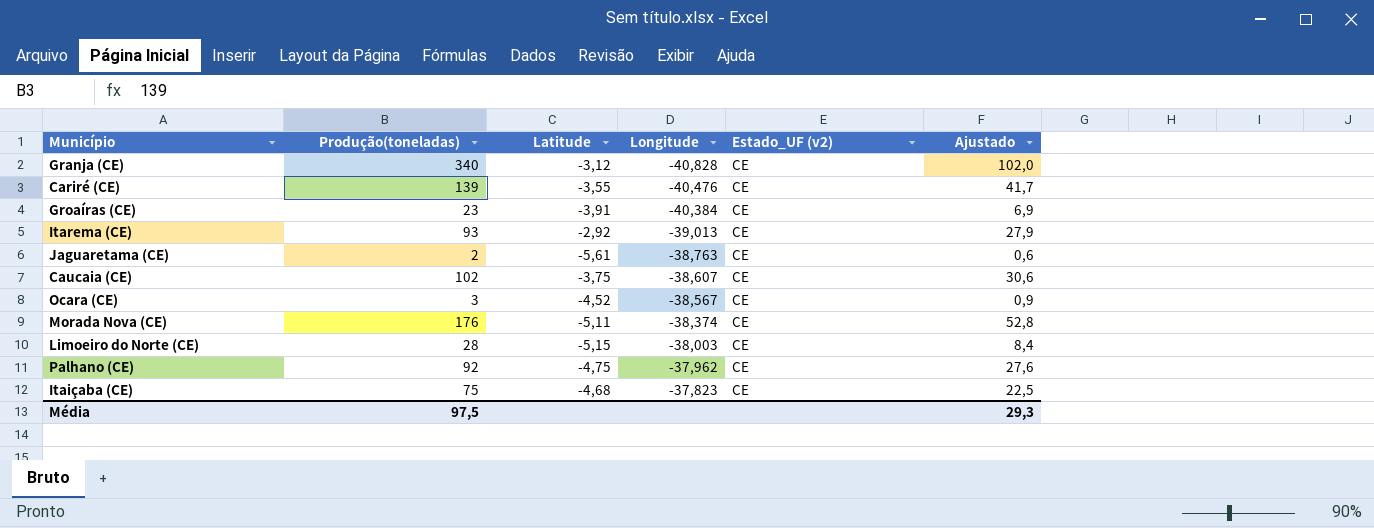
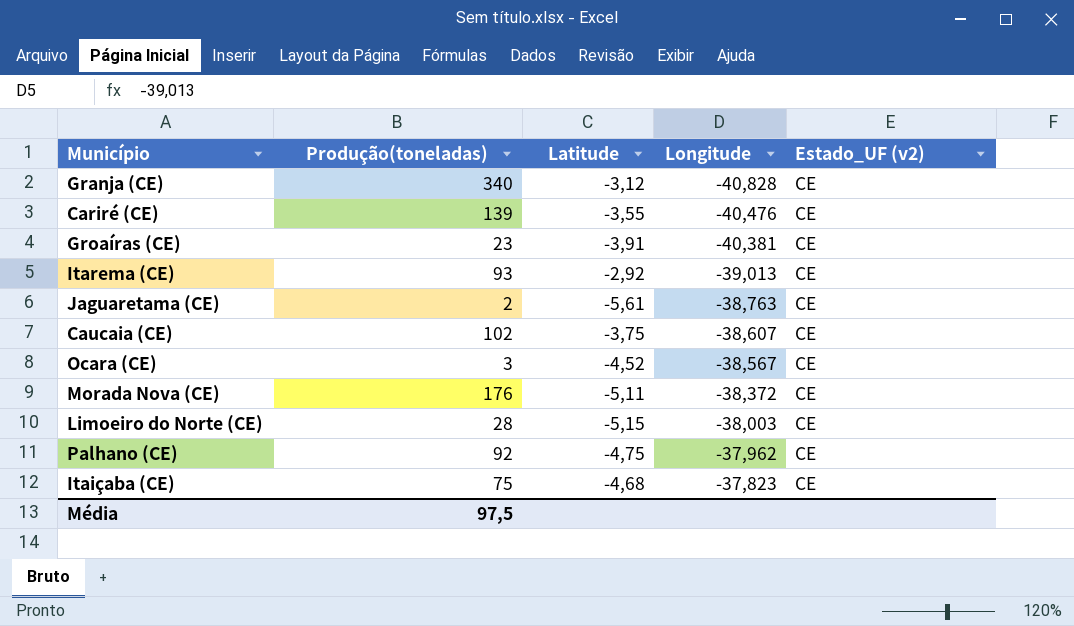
column Ajustado | formula: [Produção(toneladas)] * 0,3 -> none
Groaíras (CE) | Longitude: -40,384 -> -40,381
Morada Nova (CE) | Longitude: -38,374 -> -38,372

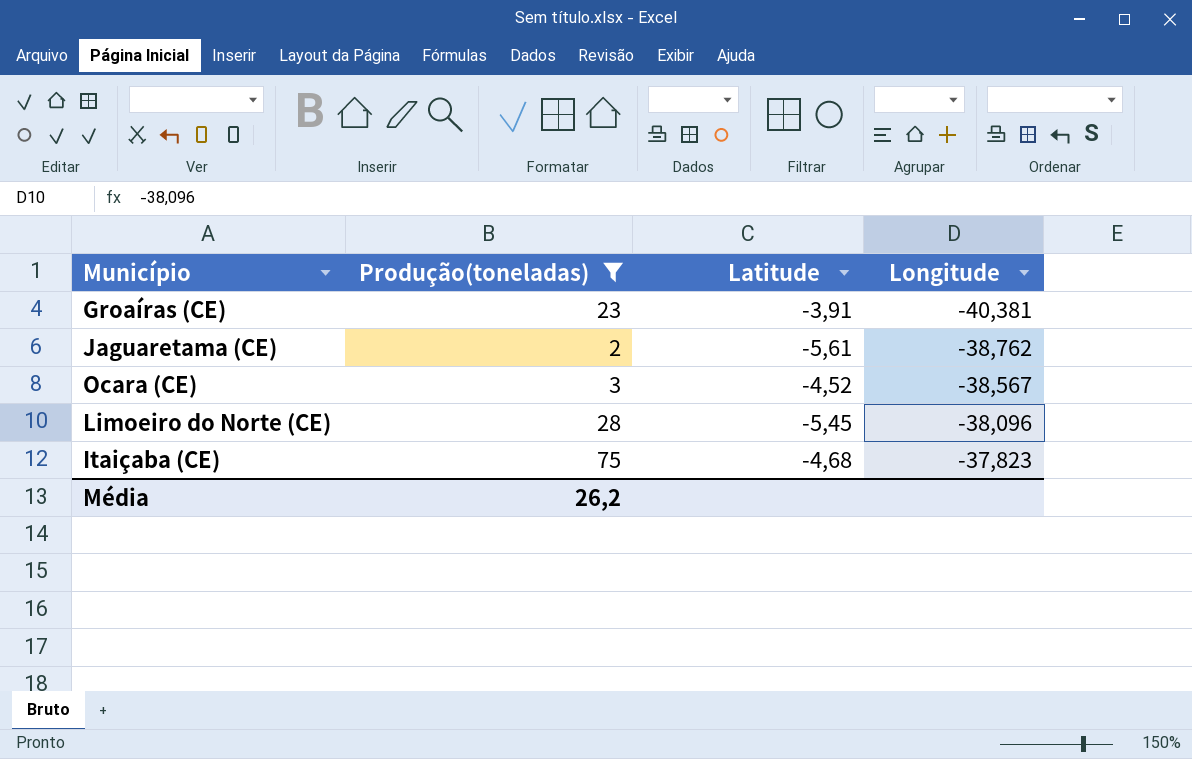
filter: none -> Produção(toneladas) <= 75
column Estado_UF (v2) | position: 5 -> none
Jaguaretama (CE) | Longitude: -38,763 -> -38,762
Limoeiro do Norte (CE) | Latitude: -5,15 -> -5,45
Limoeiro do Norte (CE) | Longitude: -38,003 -> -38,096
Média | Produção(toneladas): 97,5 -> 26,2

